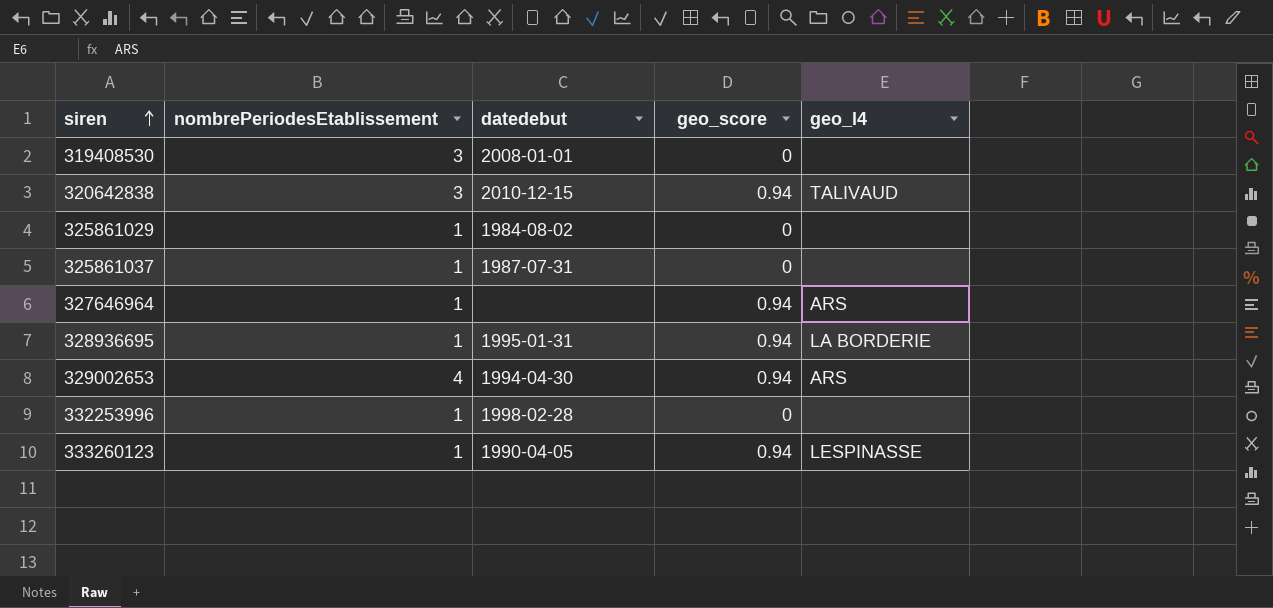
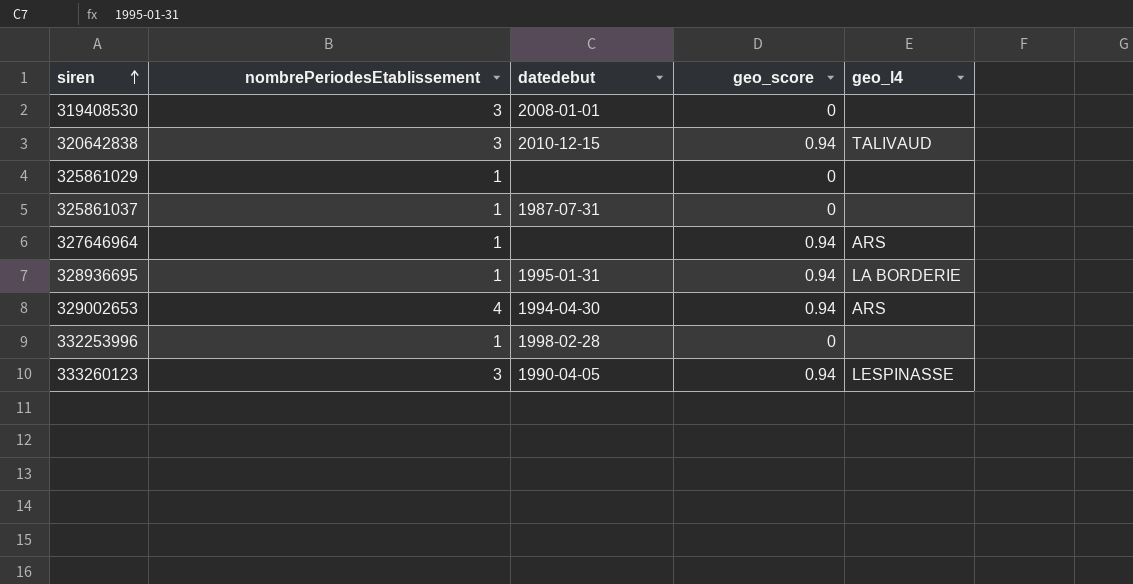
325861029 | datedebut: 1984-08-02 -> none
333260123 | nombrePeriodesEtablissement: 1 -> 3

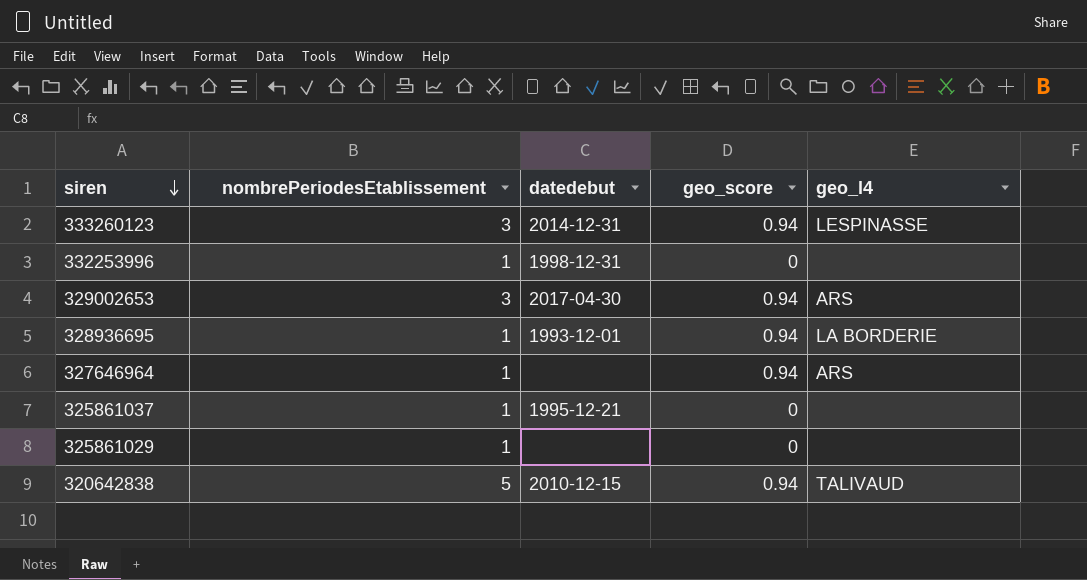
row order: siren ascending -> siren descending
row 319408530: 3 | 2008-01-01 | 0 | none -> none
333260123 | datedebut: 1990-04-05 -> 2014-12-31
332253996 | datedebut: 1998-02-28 -> 1998-12-31
329002653 | nombrePeriodesEtablissement: 4 -> 3
329002653 | datedebut: 1994-04-30 -> 2017-04-30
328936695 | datedebut: 1995-01-31 -> 1993-12-01
325861037 | datedebut: 1987-07-31 -> 1995-12-21
320642838 | nombrePeriodesEtablissement: 3 -> 5

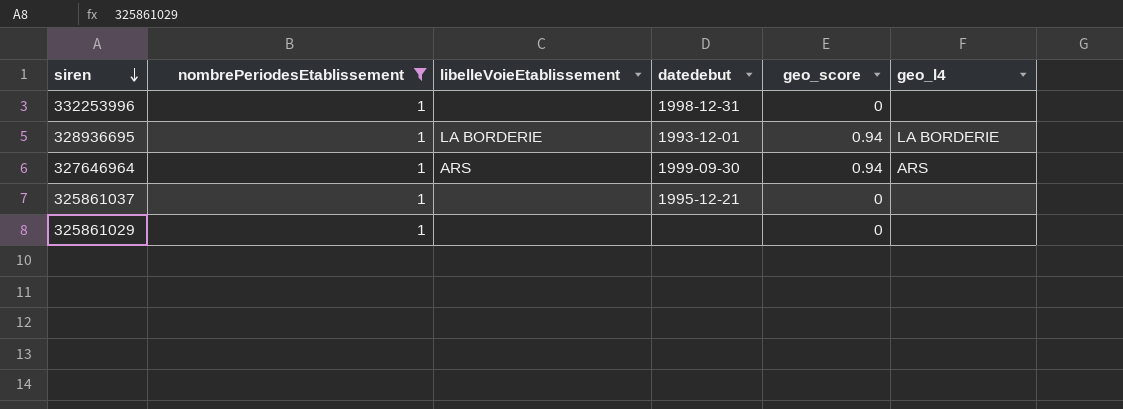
filter: none -> nombrePeriodesEtablissement = 1
column libelleVoieEtablissement | position: none -> 3
327646964 | datedebut: none -> 1999-09-30

